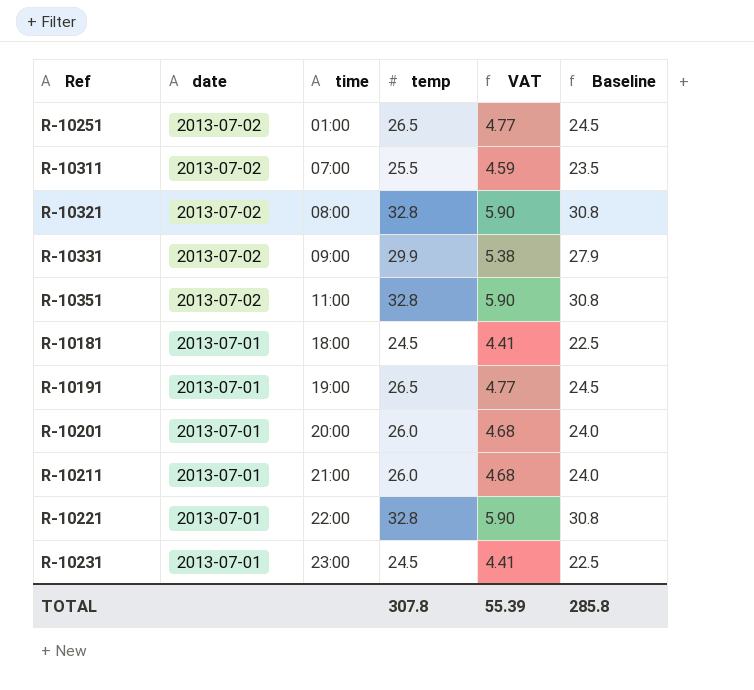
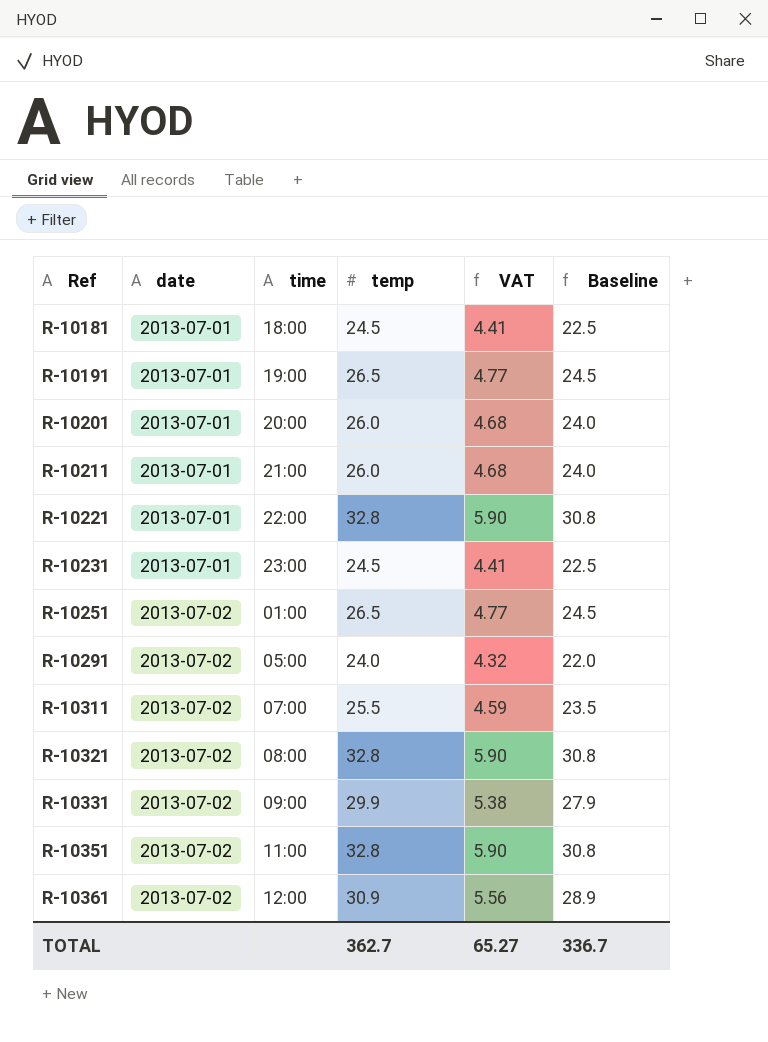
row order: date descending -> Ref ascending
row R-10291: none -> 2013-07-02 | 05:00 | 24.0 | 4.32 | 22.0
row R-10361: none -> 2013-07-02 | 12:00 | 30.9 | 5.56 | 28.9
TOTAL | temp: 307.8 -> 362.7
TOTAL | VAT: 55.39 -> 65.27
TOTAL | Baseline: 285.8 -> 336.7

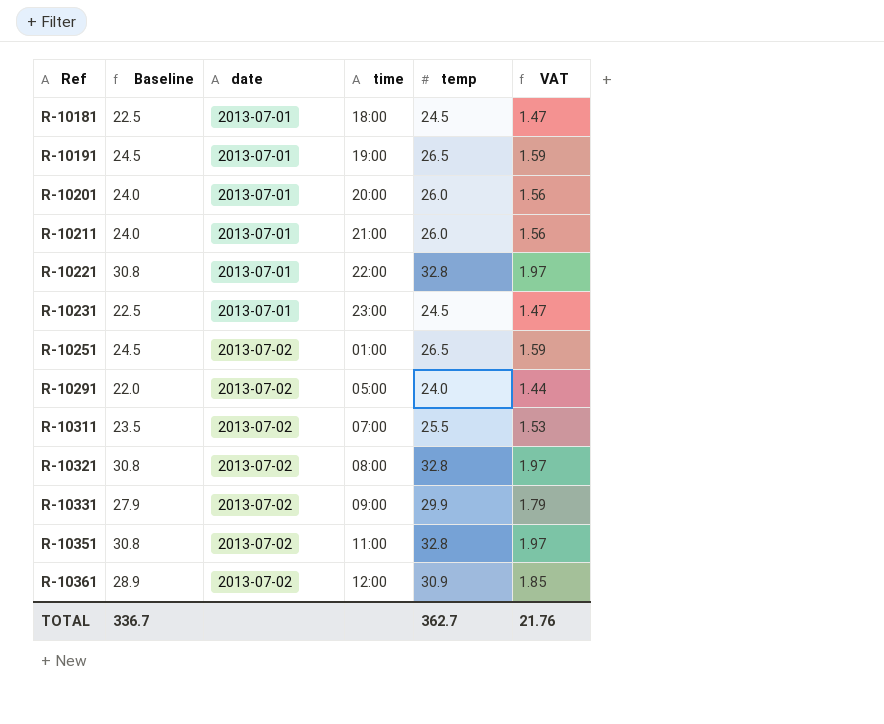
column Baseline | position: 6 -> 2
column VAT | formula: [temp] * 0.18 -> [temp] * 0.06
TOTAL | VAT: 65.27 -> 21.76

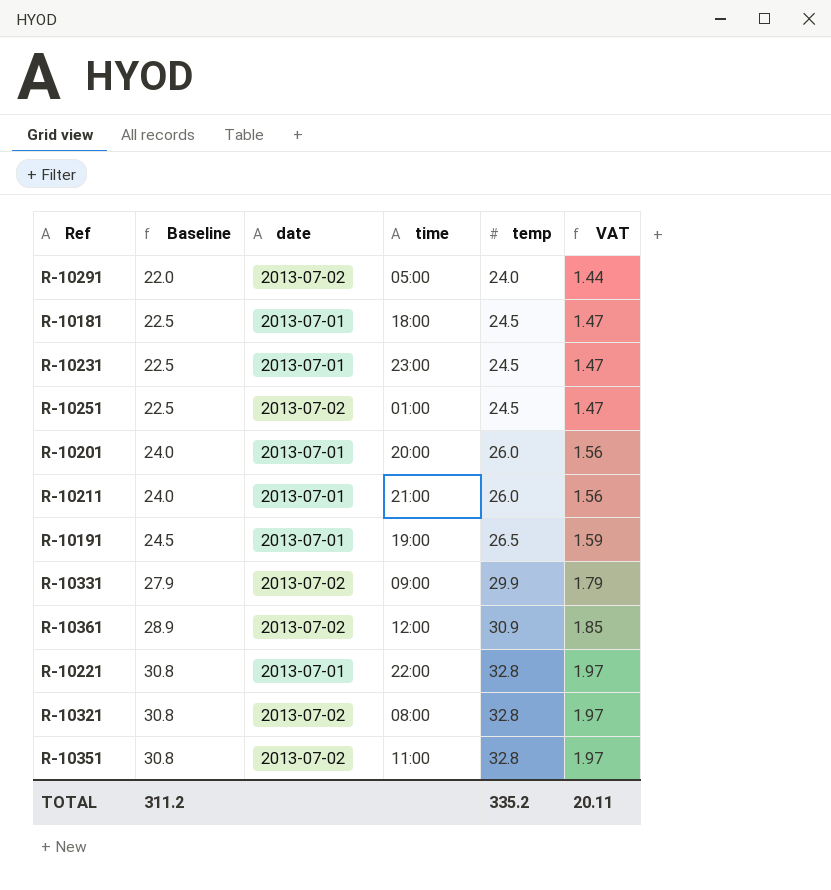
row order: Ref ascending -> Baseline ascending
row R-10311: 23.5 | 2013-07-02 | 07:00 | 25.5 | 1.53 -> none
R-10251 | Baseline: 24.5 -> 22.5
R-10251 | temp: 26.5 -> 24.5
R-10251 | VAT: 1.59 -> 1.47
TOTAL | Baseline: 336.7 -> 311.2
TOTAL | temp: 362.7 -> 335.2
TOTAL | VAT: 21.76 -> 20.11

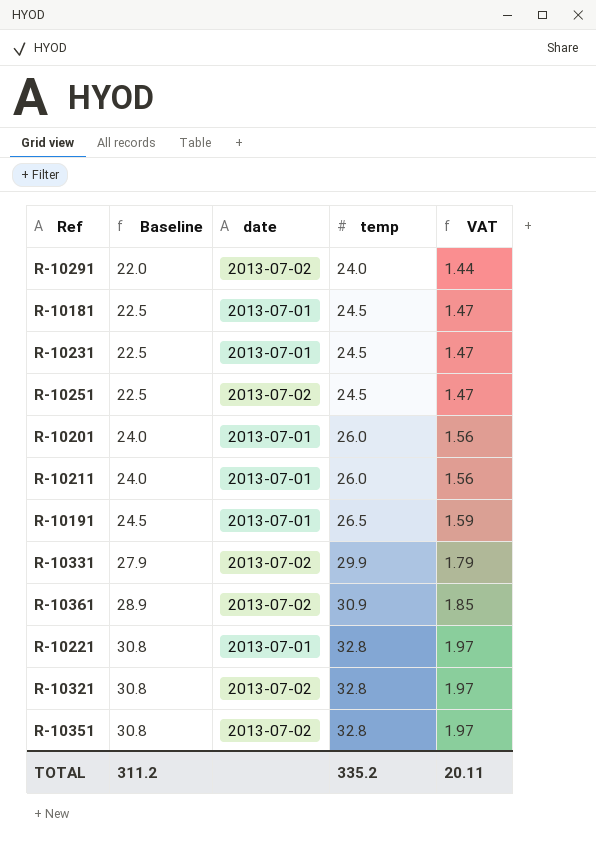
column time | position: 4 -> none

